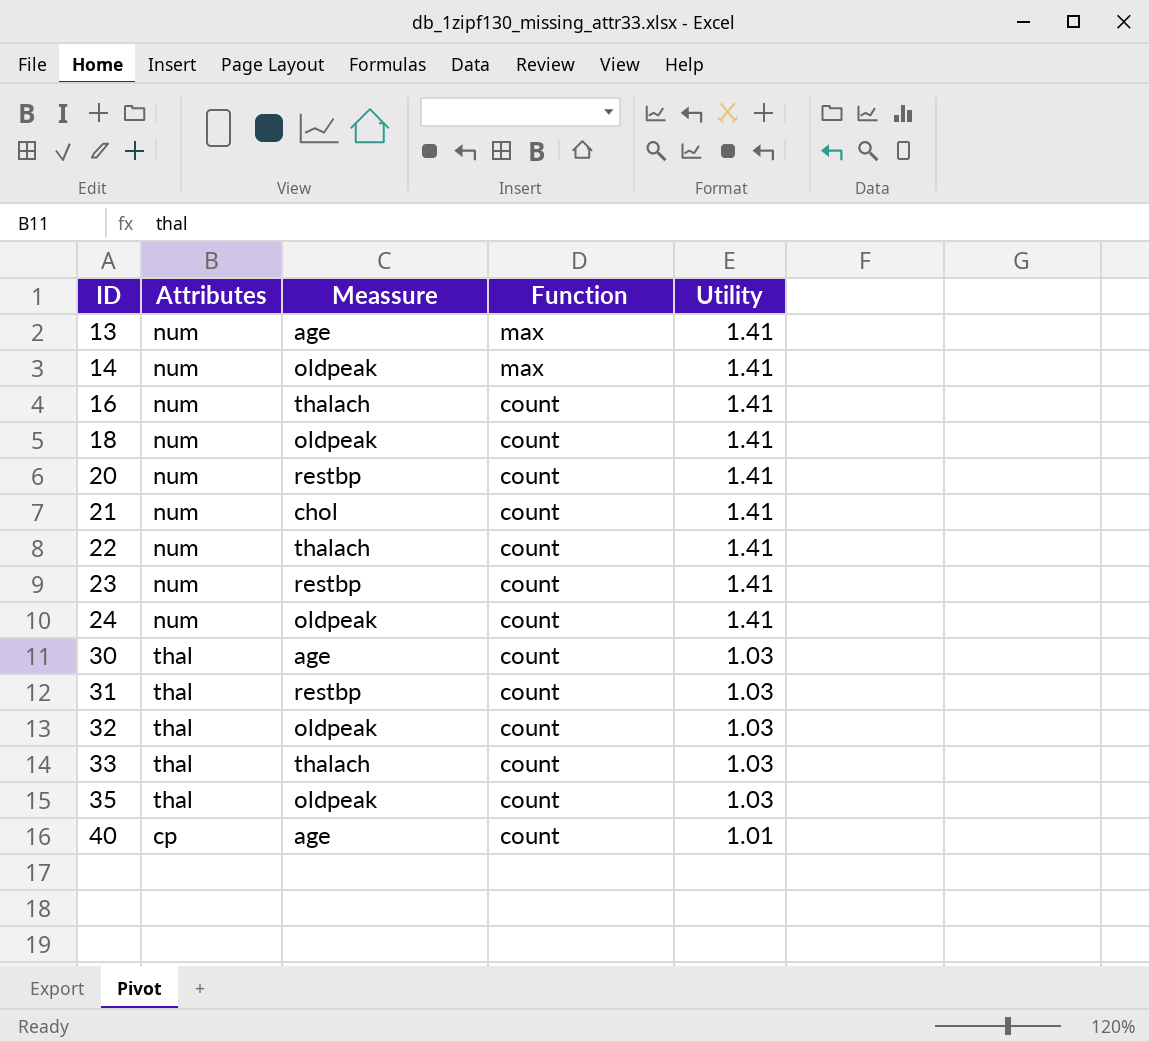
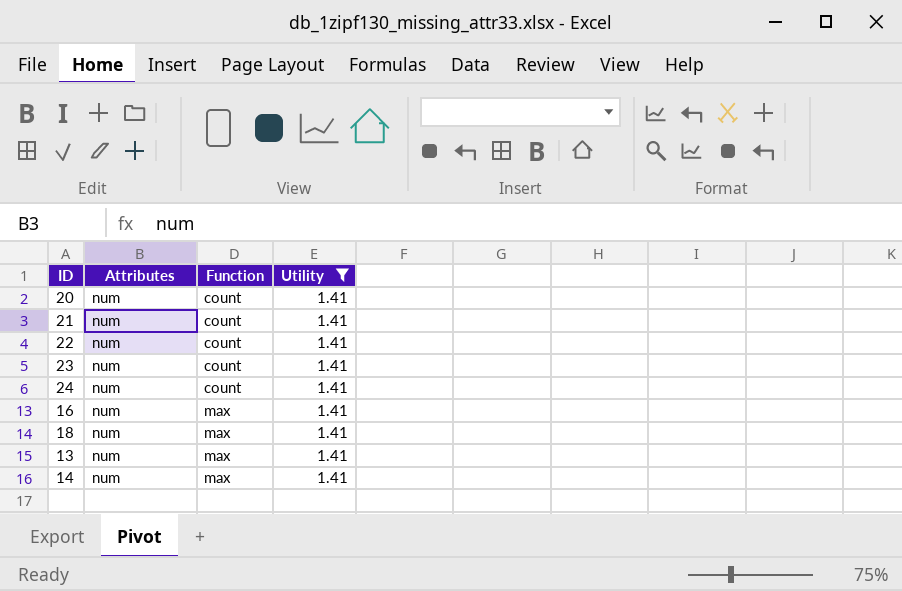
filter: none -> Utility = 1.41
row order: ID ascending -> Function ascending
column Meassure | position: 3 -> none
16 | Function: count -> max
18 | Function: count -> max

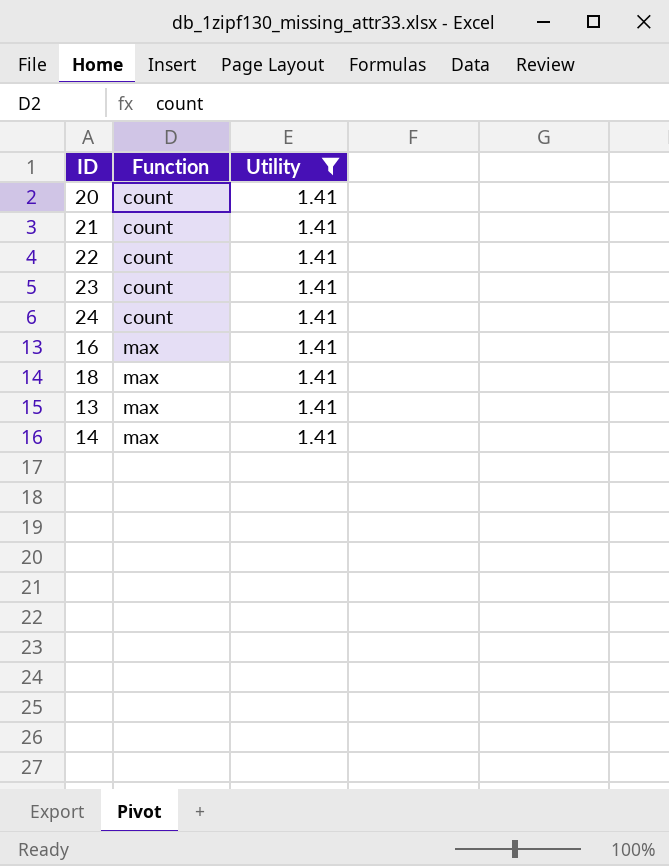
column Attributes | position: 2 -> none

